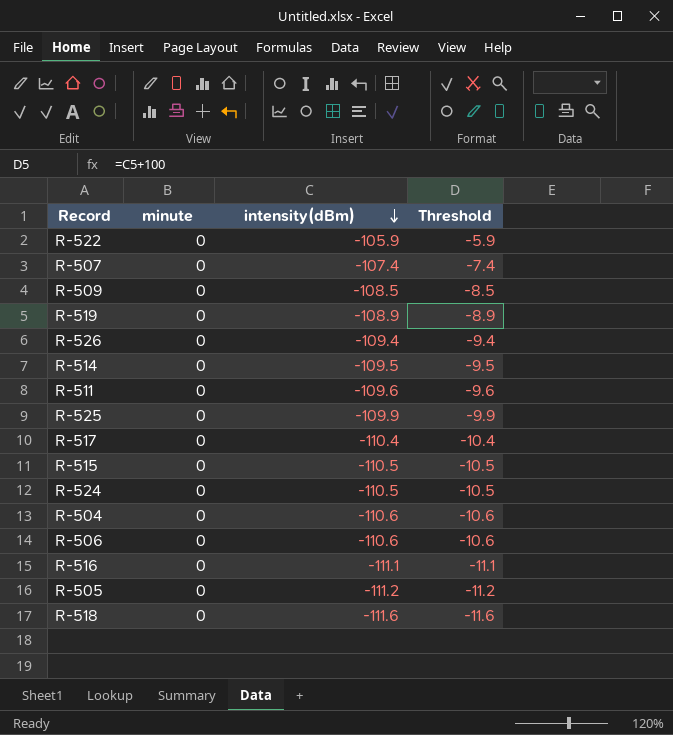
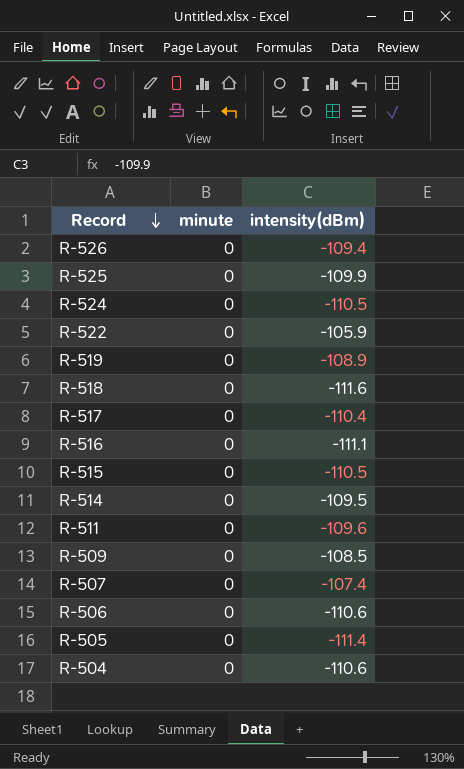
row order: intensity(dBm) descending -> Record descending
column Threshold | formula: [intensity(dBm)] + 100 -> none
R-505 | intensity(dBm): -111.2 -> -111.4

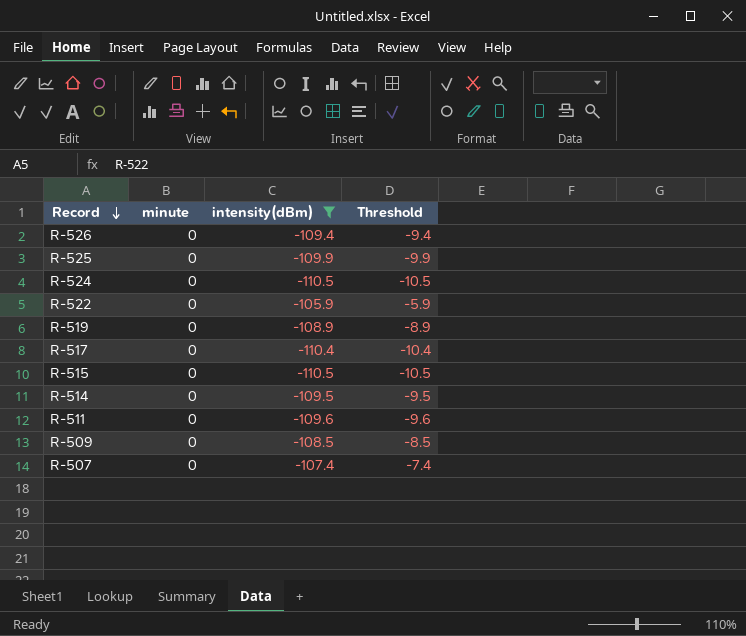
filter: none -> intensity(dBm) >= -110.5
column Threshold | formula: none -> [intensity(dBm)] + 100

